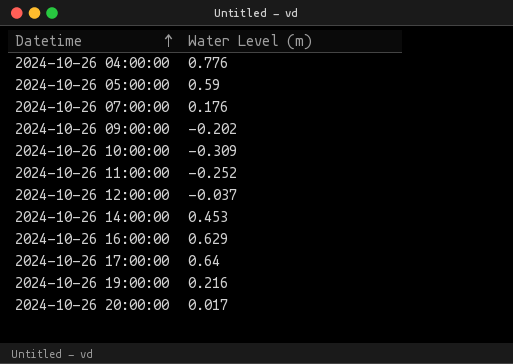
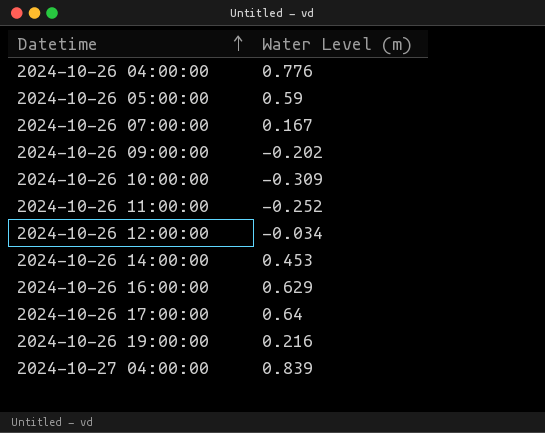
row 2024-10-26 20:00:00: 0.017 -> none
2024-10-26 07:00:00 | Water Level (m): 0.176 -> 0.167
2024-10-26 12:00:00 | Water Level (m): -0.037 -> -0.034
row 2024-10-27 04:00:00: none -> 0.839

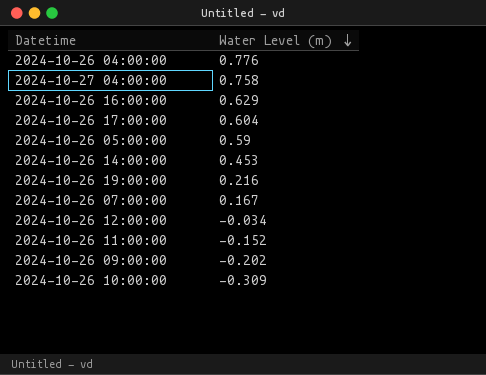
row order: Datetime ascending -> Water Level (m) descending
2024-10-27 04:00:00 | Water Level (m): 0.839 -> 0.758
2024-10-26 17:00:00 | Water Level (m): 0.64 -> 0.604
2024-10-26 11:00:00 | Water Level (m): -0.252 -> -0.152

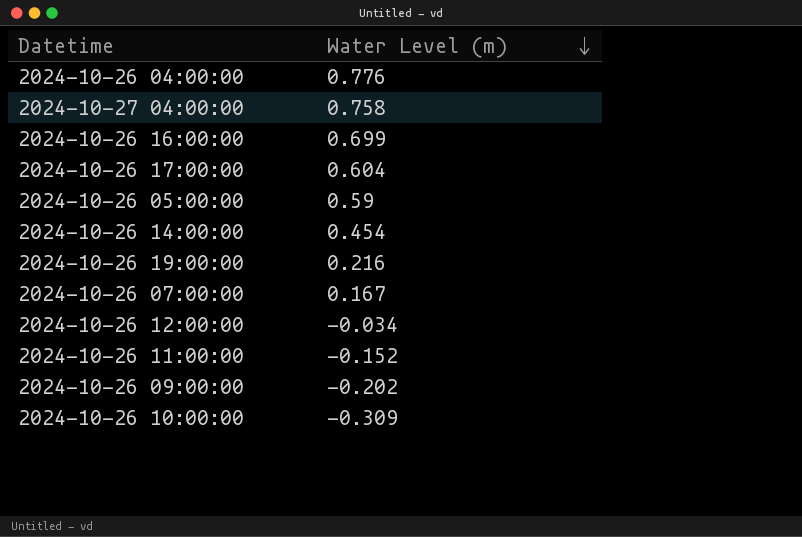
2024-10-26 16:00:00 | Water Level (m): 0.629 -> 0.699
2024-10-26 14:00:00 | Water Level (m): 0.453 -> 0.454

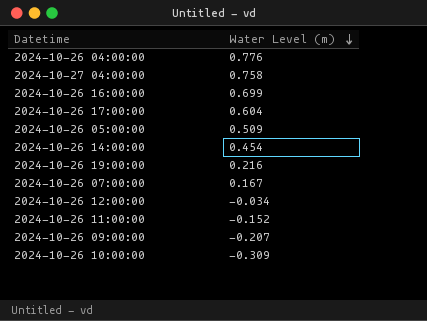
2024-10-26 05:00:00 | Water Level (m): 0.59 -> 0.509
2024-10-26 09:00:00 | Water Level (m): -0.202 -> -0.207

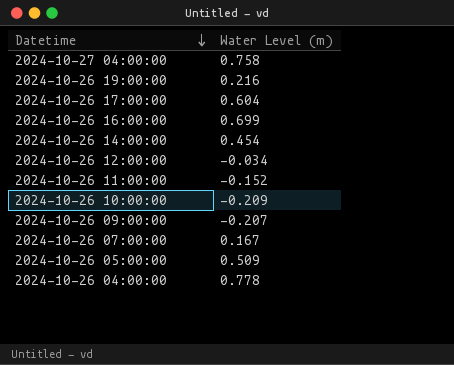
row order: Water Level (m) descending -> Datetime descending
2024-10-26 10:00:00 | Water Level (m): -0.309 -> -0.209
2024-10-26 04:00:00 | Water Level (m): 0.776 -> 0.778

